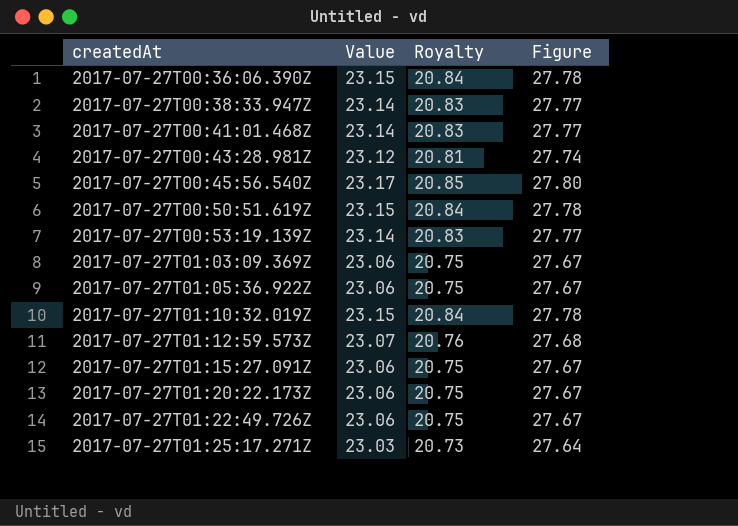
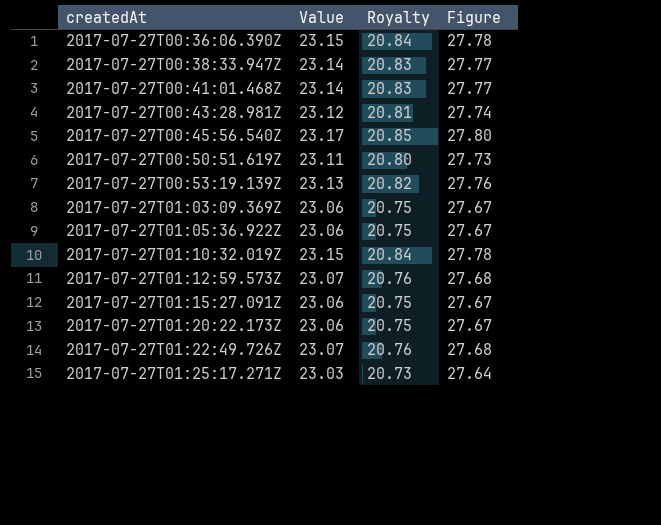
2017-07-27T00:50:51.619Z | Value: 23.15 -> 23.11
2017-07-27T00:50:51.619Z | Royalty: 20.84 -> 20.80
2017-07-27T00:50:51.619Z | Figure: 27.78 -> 27.73
2017-07-27T00:53:19.139Z | Value: 23.14 -> 23.13
2017-07-27T00:53:19.139Z | Royalty: 20.83 -> 20.82
2017-07-27T00:53:19.139Z | Figure: 27.77 -> 27.76
2017-07-27T01:22:49.726Z | Value: 23.06 -> 23.07
2017-07-27T01:22:49.726Z | Royalty: 20.75 -> 20.76
2017-07-27T01:22:49.726Z | Figure: 27.67 -> 27.68

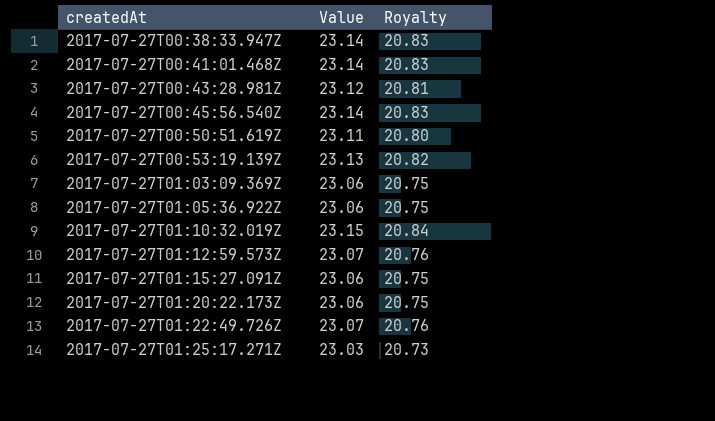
column Figure | formula: [Value] * 1.2 -> none
row 2017-07-27T00:36:06.390Z: 23.15 | 20.84 | 27.78 -> none
2017-07-27T00:45:56.540Z | Value: 23.17 -> 23.14
2017-07-27T00:45:56.540Z | Royalty: 20.85 -> 20.83

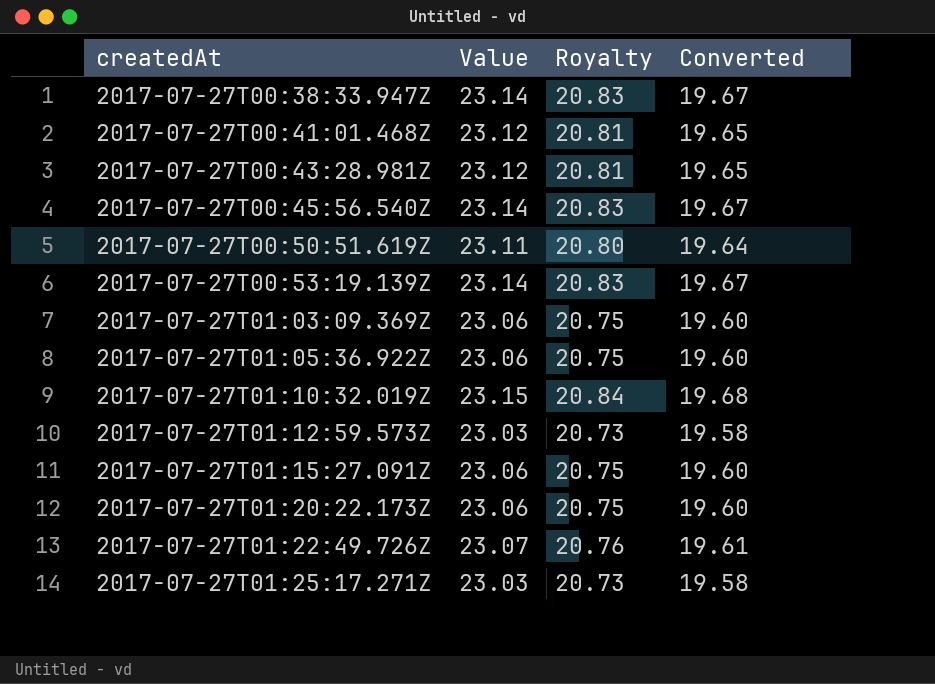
column Converted | formula: none -> [Value] * 0.85
2017-07-27T00:41:01.468Z | Value: 23.14 -> 23.12
2017-07-27T00:41:01.468Z | Royalty: 20.83 -> 20.81
2017-07-27T00:53:19.139Z | Value: 23.13 -> 23.14
2017-07-27T00:53:19.139Z | Royalty: 20.82 -> 20.83
2017-07-27T01:12:59.573Z | Value: 23.07 -> 23.03
2017-07-27T01:12:59.573Z | Royalty: 20.76 -> 20.73

